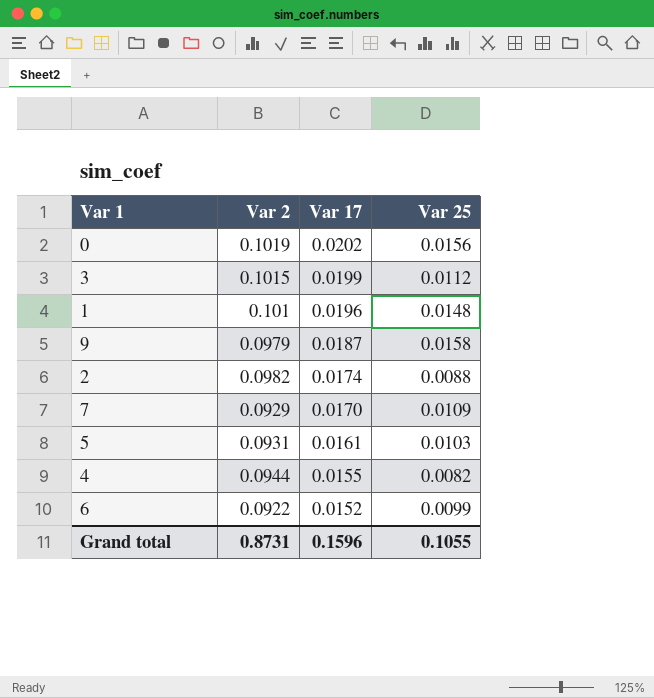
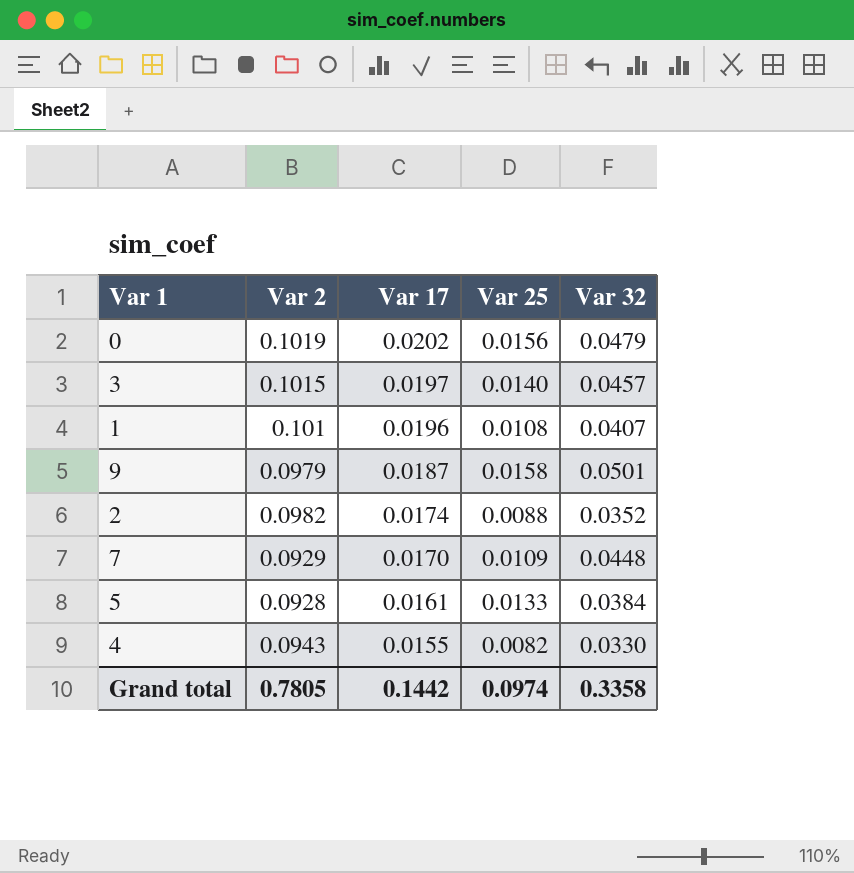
column Var 32 | position: none -> 5
row 6: 0.0922 | 0.0152 | 0.0099 -> none
3 | Var 17: 0.0199 -> 0.0197
3 | Var 25: 0.0112 -> 0.0140
1 | Var 25: 0.0148 -> 0.0108
5 | Var 2: 0.0931 -> 0.0928
5 | Var 25: 0.0103 -> 0.0133
4 | Var 2: 0.0944 -> 0.0943
Grand total | Var 2: 0.8731 -> 0.7805
Grand total | Var 17: 0.1596 -> 0.1442
Grand total | Var 25: 0.1055 -> 0.0974

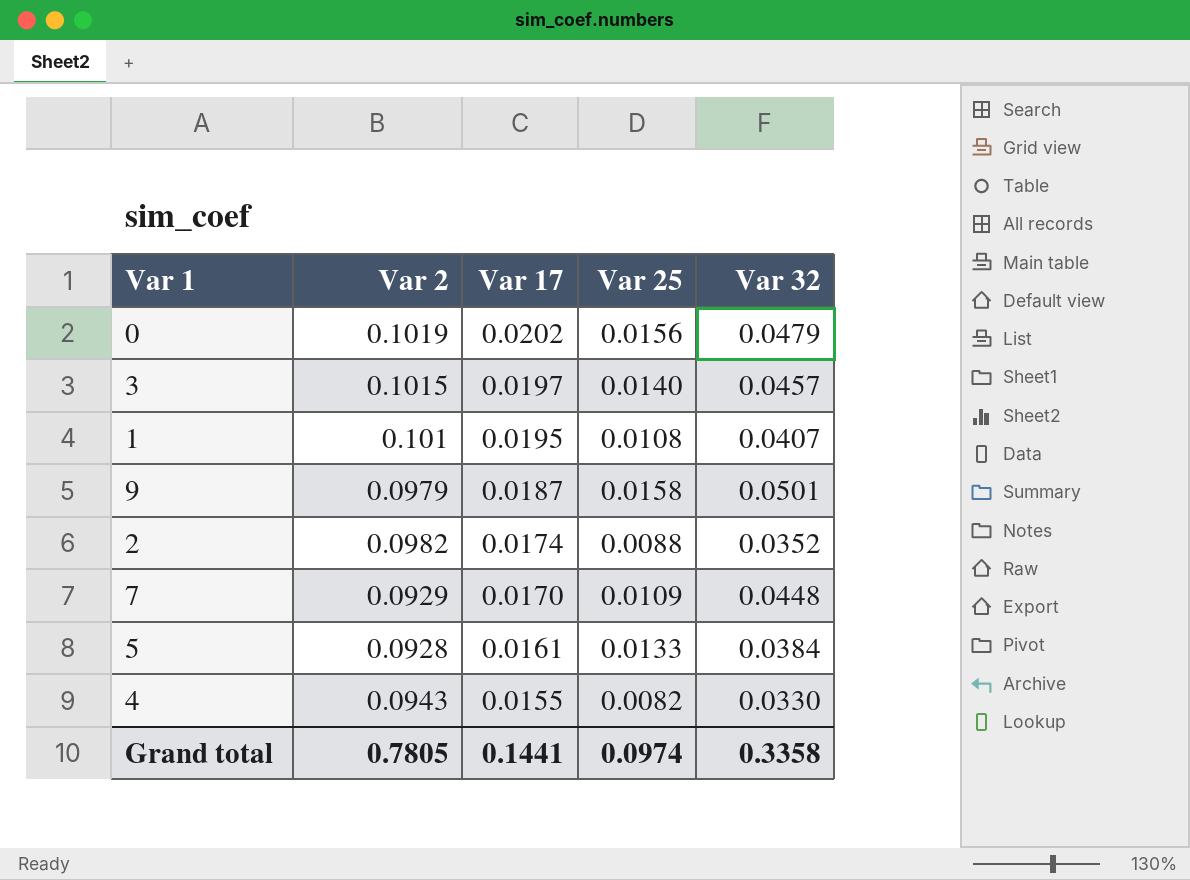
1 | Var 17: 0.0196 -> 0.0195
Grand total | Var 17: 0.1442 -> 0.1441

